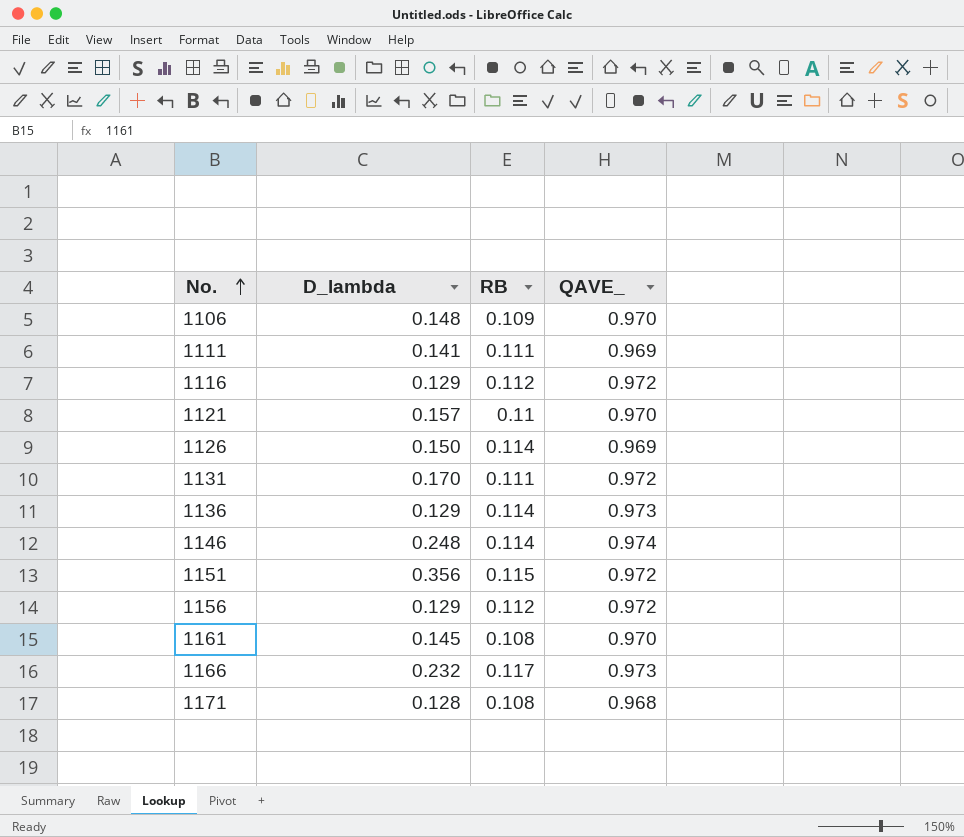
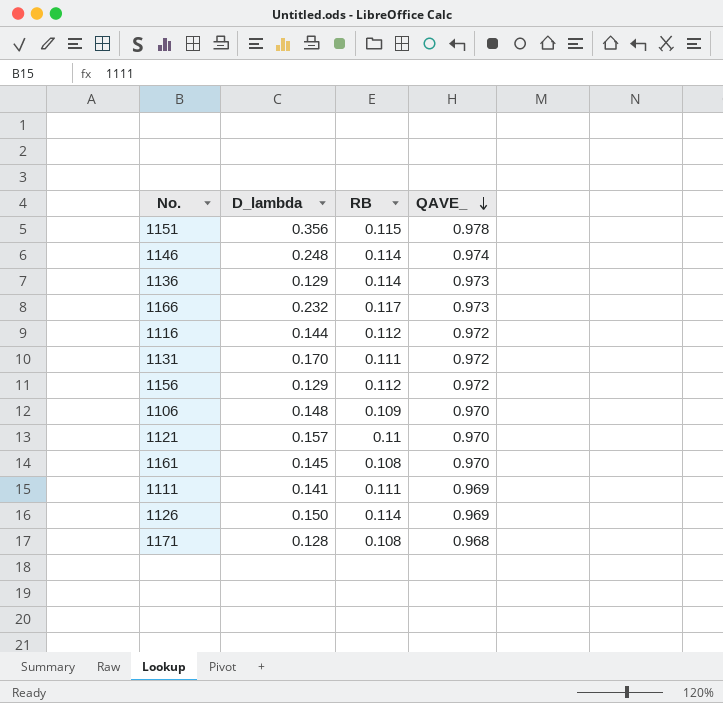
row order: No. ascending -> QAVE_ descending
1151 | QAVE_: 0.972 -> 0.978
1116 | D_lambda: 0.129 -> 0.144

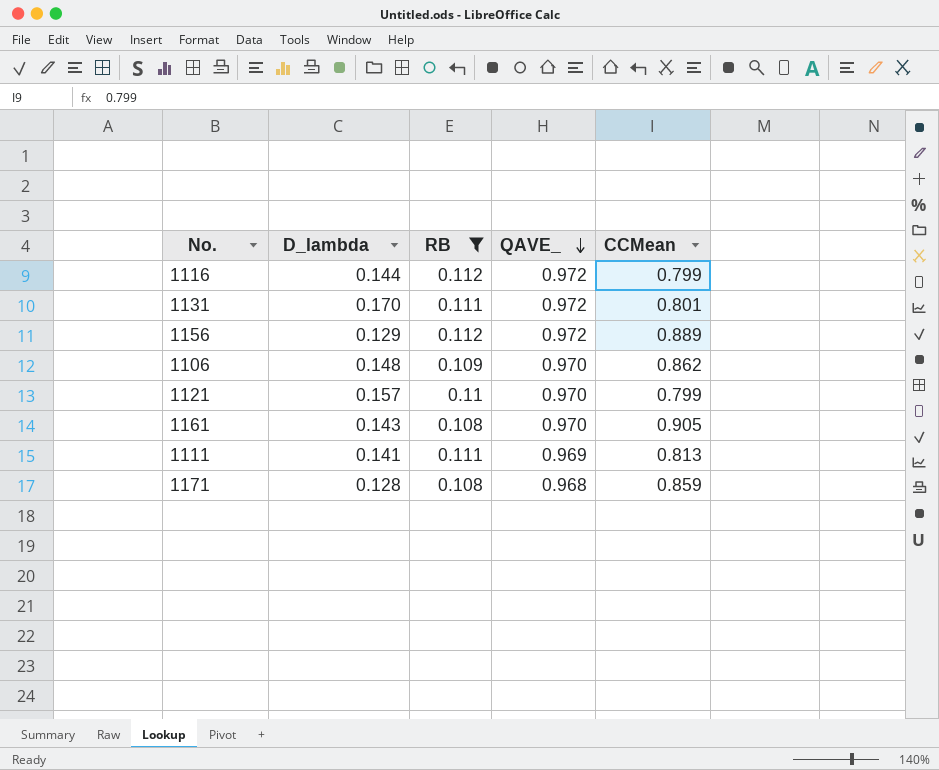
filter: none -> RB <= 0.112
column CCMean | position: none -> 5
1161 | D_lambda: 0.145 -> 0.143

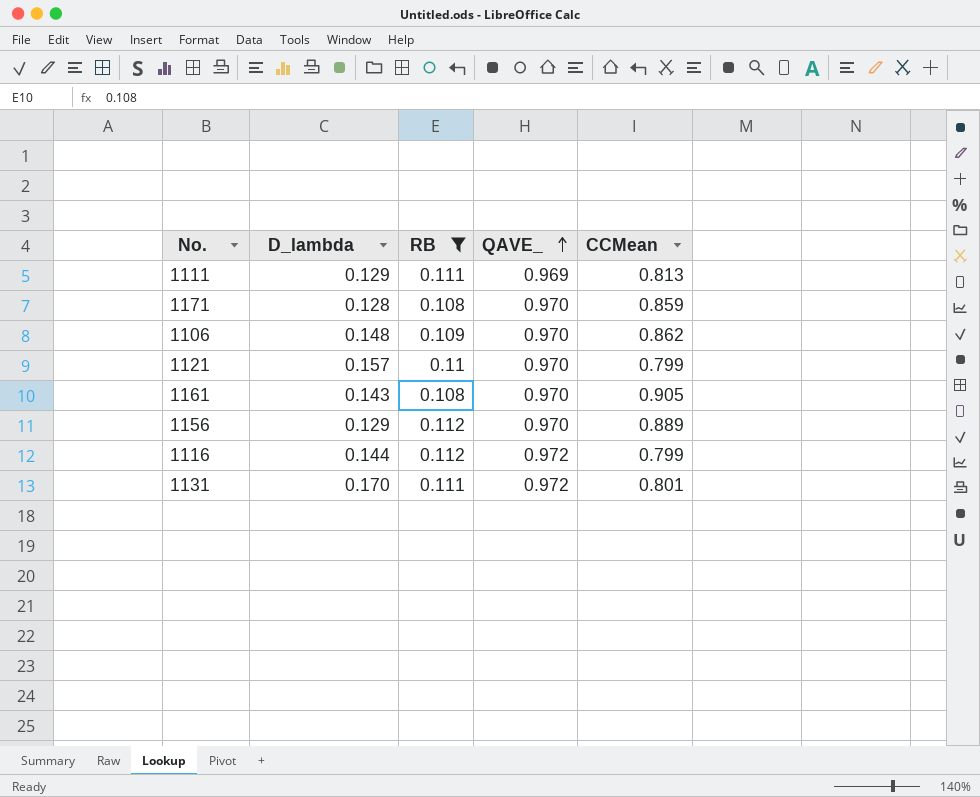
row order: QAVE_ descending -> QAVE_ ascending
1111 | D_lambda: 0.141 -> 0.129
1171 | QAVE_: 0.968 -> 0.970
1156 | QAVE_: 0.972 -> 0.970

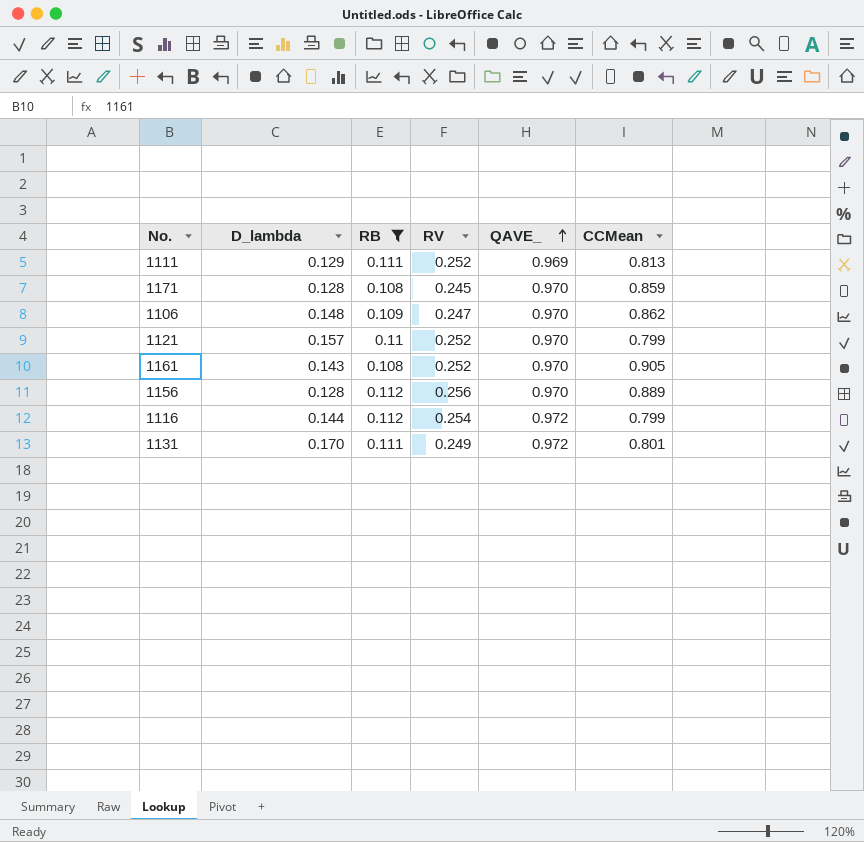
column RV | position: none -> 4
1156 | D_lambda: 0.129 -> 0.128

